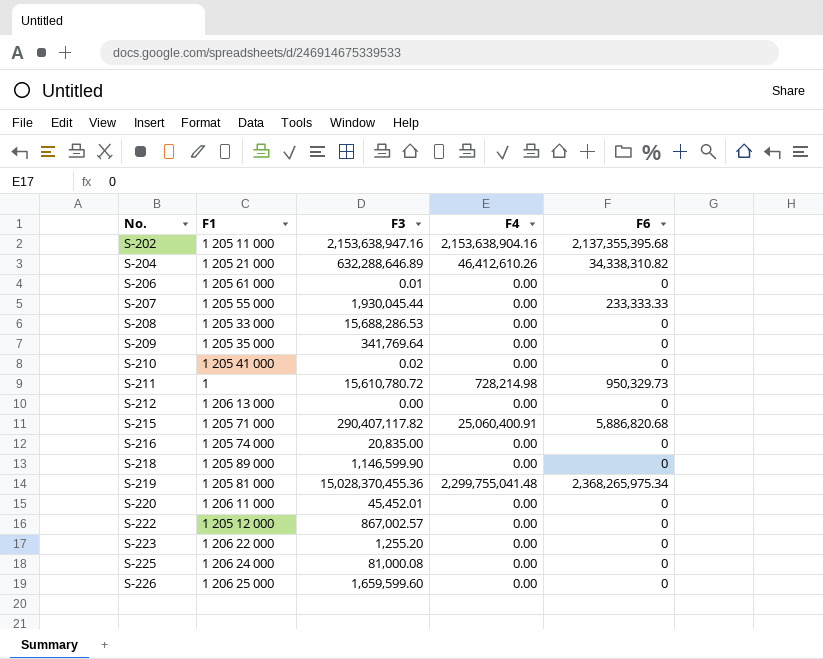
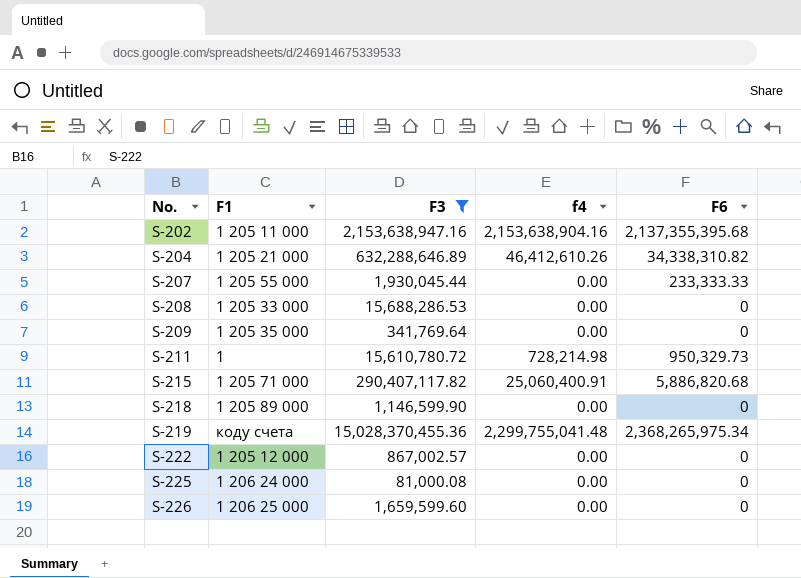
filter: none -> F3 >= 81,000.08
column name: F4 -> f4
S-219 | F1: 1 205 81 000 -> коду счета

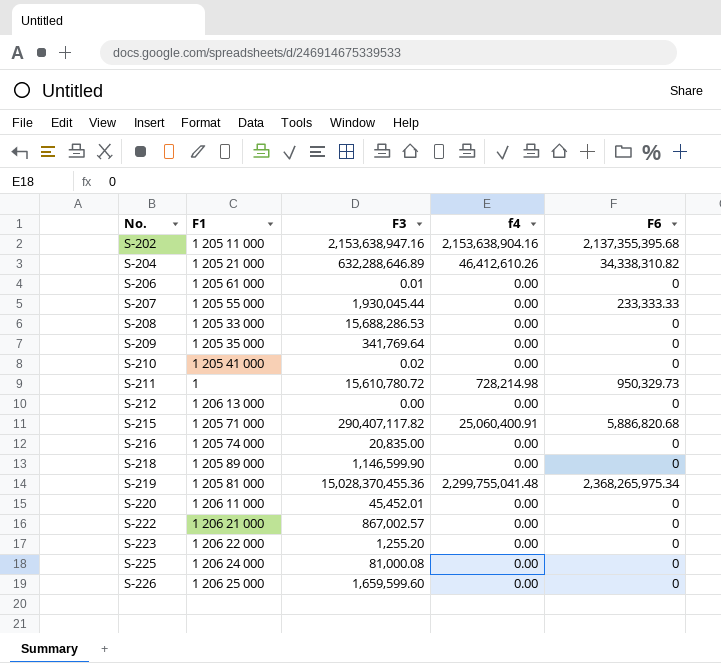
filter: F3 >= 81,000.08 -> none
S-219 | F1: коду счета -> 1 205 81 000
S-222 | F1: 1 205 12 000 -> 1 206 21 000

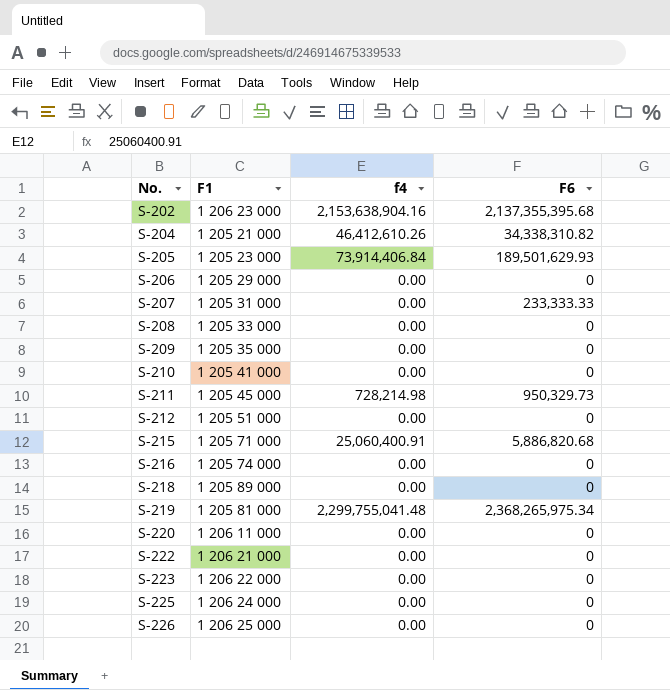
column F3 | position: 3 -> none
S-202 | F1: 1 205 11 000 -> 1 206 23 000
row S-205: none -> 1 205 23 000 | 73,914,406.84 | 189,501,629.93
S-206 | F1: 1 205 61 000 -> 1 205 29 000
S-207 | F1: 1 205 55 000 -> 1 205 31 000
S-211 | F1: 1 -> 1 205 45 000
S-212 | F1: 1 206 13 000 -> 1 205 51 000

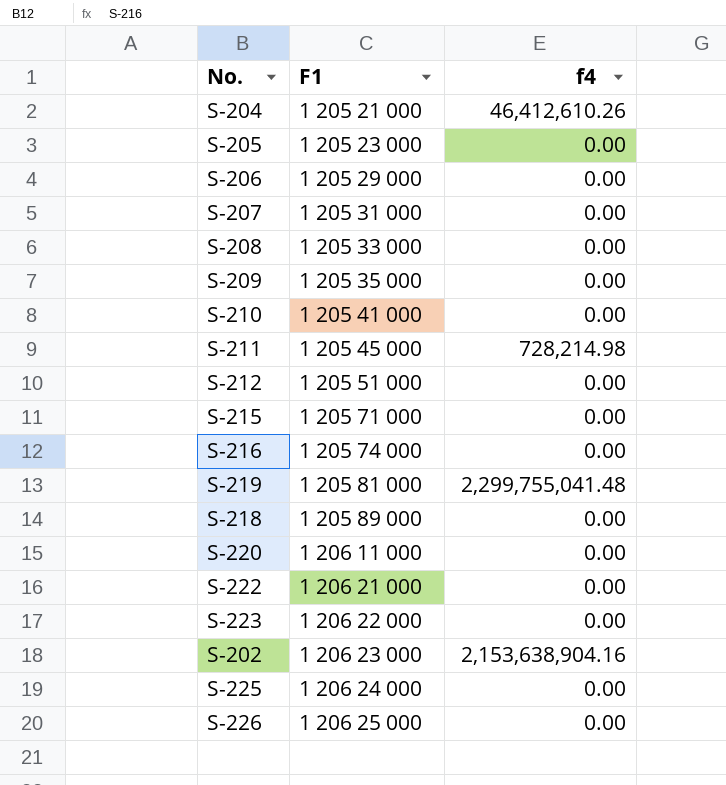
row order: No. ascending -> F1 ascending
column F6 | position: 4 -> none
S-205 | f4: 73,914,406.84 -> 0.00
S-215 | f4: 25,060,400.91 -> 0.00

